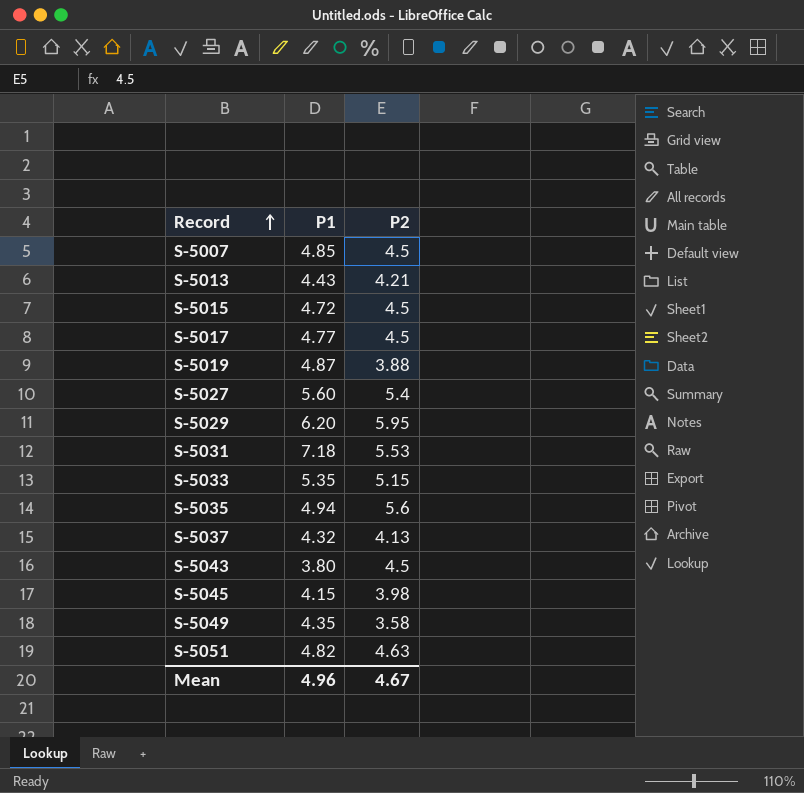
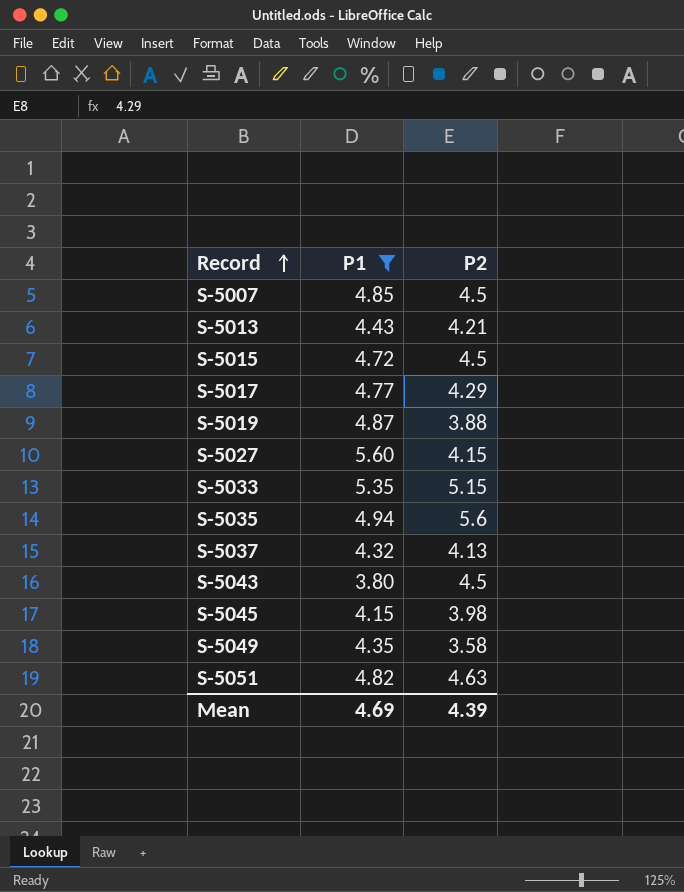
filter: none -> P1 <= 5.60
S-5017 | P2: 4.5 -> 4.29
S-5027 | P2: 5.4 -> 4.15
Mean | P1: 4.96 -> 4.69
Mean | P2: 4.67 -> 4.39

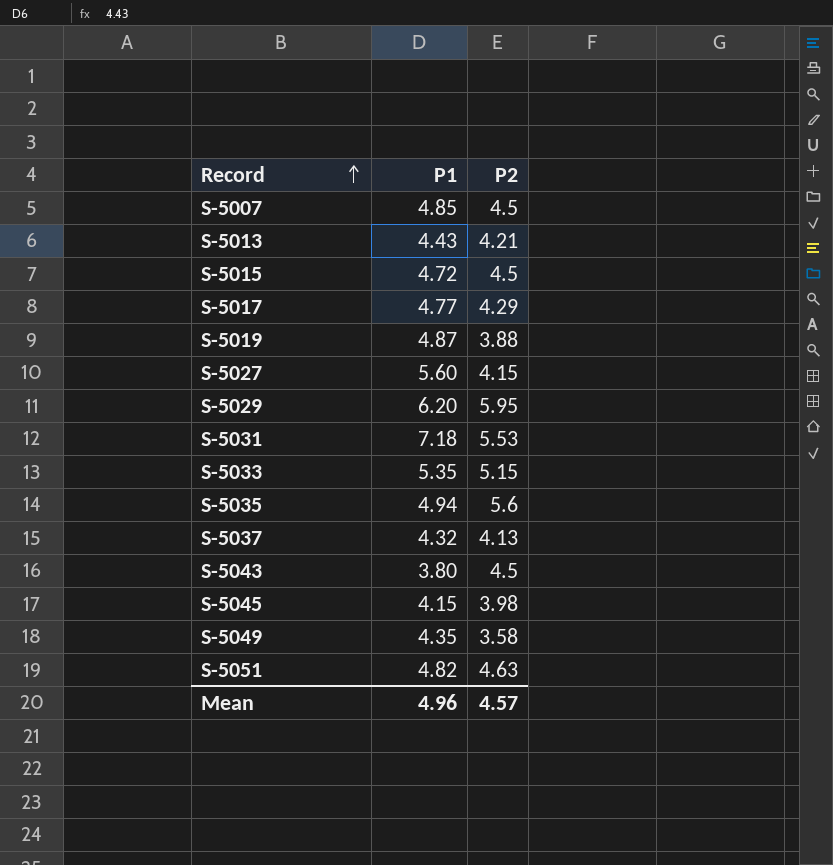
filter: P1 <= 5.60 -> none
Mean | P1: 4.69 -> 4.96
Mean | P2: 4.39 -> 4.57

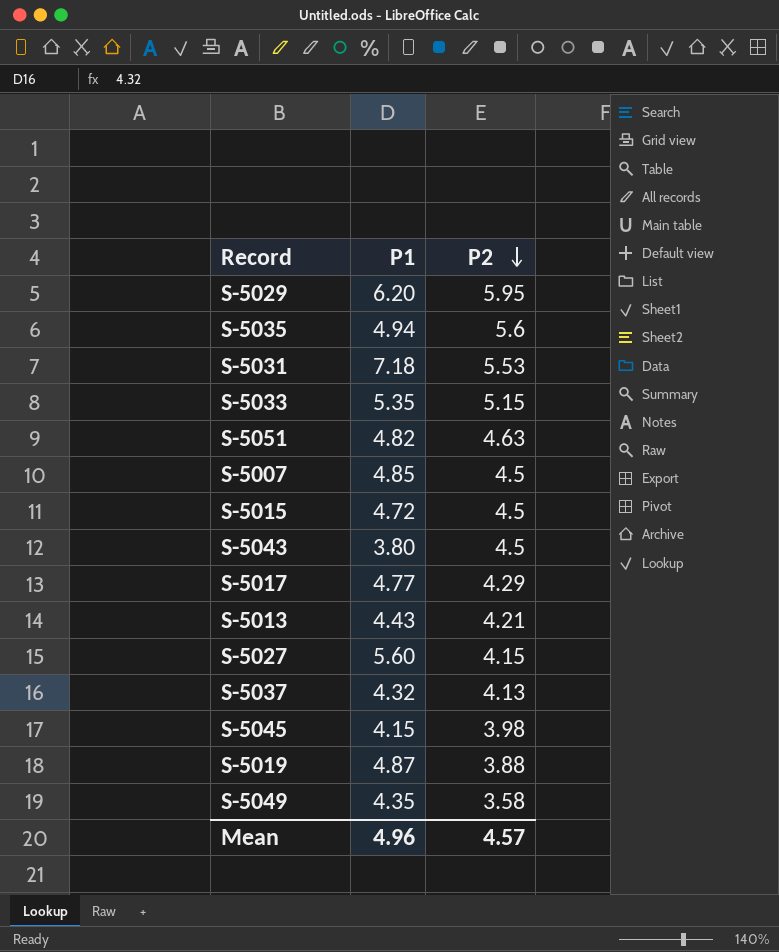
row order: Record ascending -> P2 descending

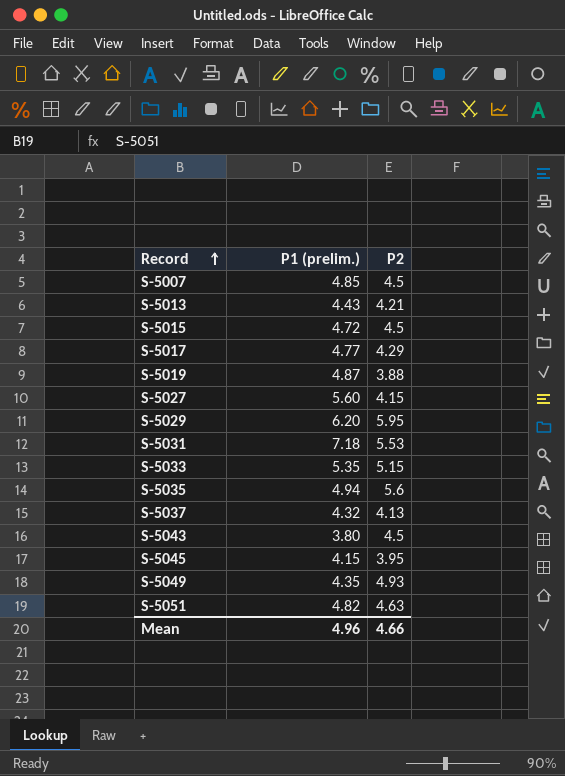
row order: P2 descending -> Record ascending
column name: P1 -> P1 (prelim.)
S-5045 | P2: 3.98 -> 3.95
S-5049 | P2: 3.58 -> 4.93
Mean | P2: 4.57 -> 4.66

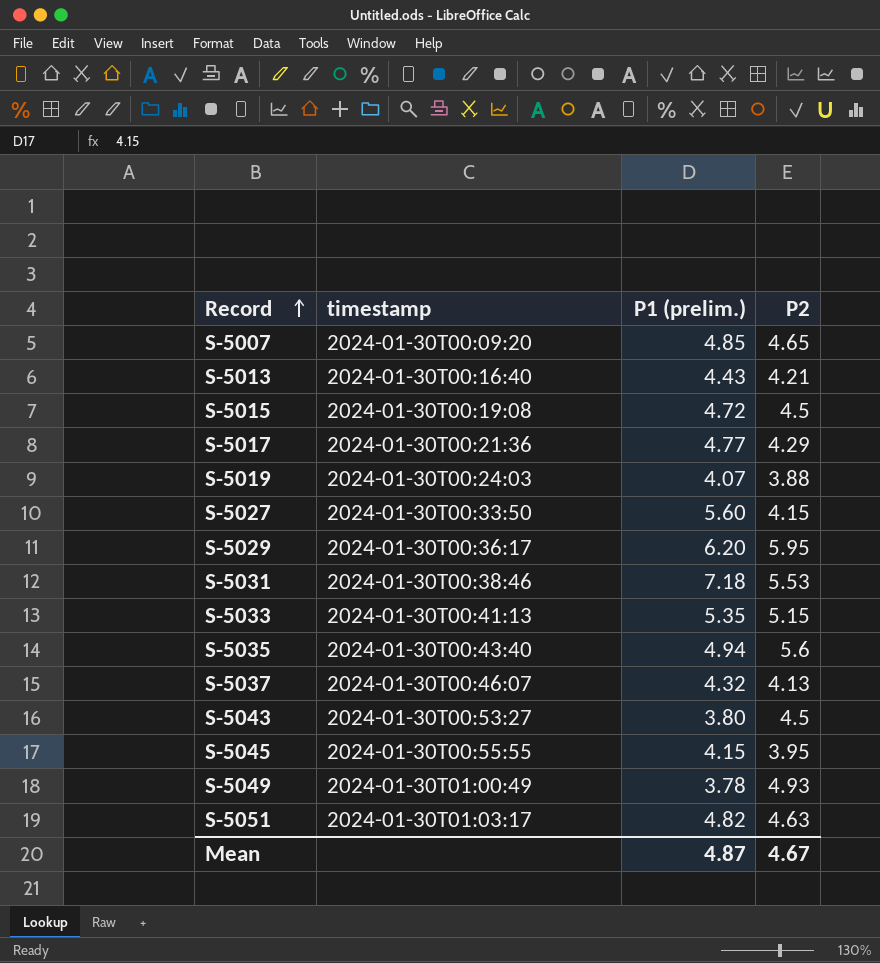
column timestamp | position: none -> 2
S-5007 | P2: 4.5 -> 4.65
S-5019 | P1 (prelim.): 4.87 -> 4.07
S-5049 | P1 (prelim.): 4.35 -> 3.78
Mean | P1 (prelim.): 4.96 -> 4.87
Mean | P2: 4.66 -> 4.67

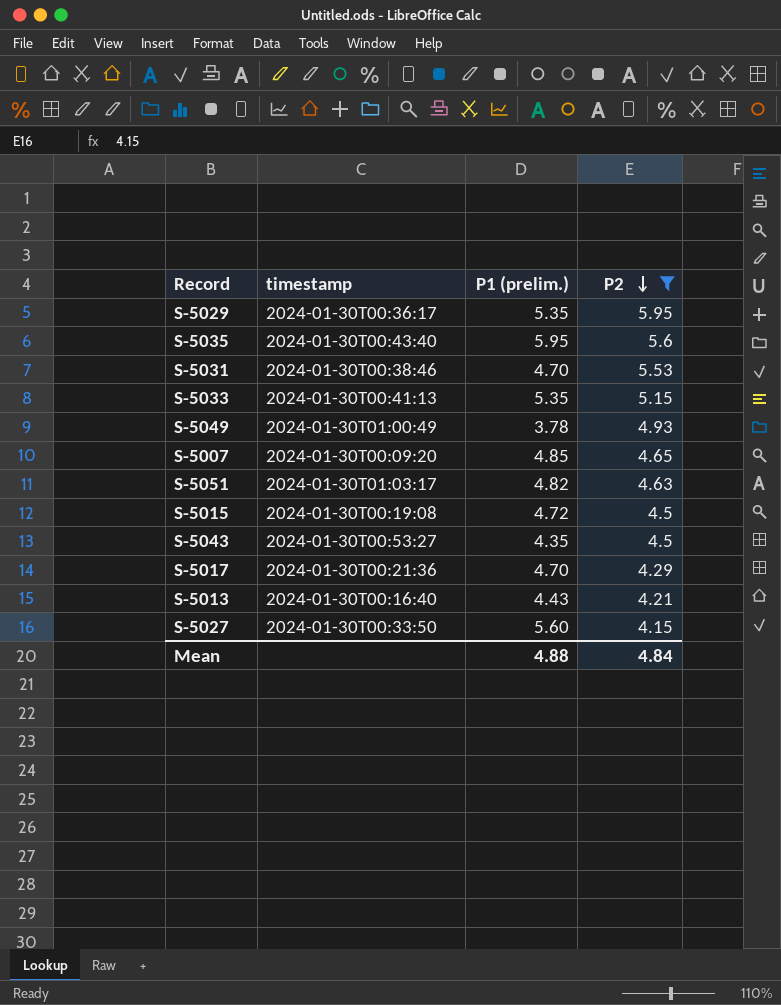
filter: none -> P2 >= 4.15
row order: Record ascending -> P2 descending
S-5029 | P1 (prelim.): 6.20 -> 5.35
S-5035 | P1 (prelim.): 4.94 -> 5.95
S-5031 | P1 (prelim.): 7.18 -> 4.70
S-5043 | P1 (prelim.): 3.80 -> 4.35
S-5017 | P1 (prelim.): 4.77 -> 4.70
Mean | P1 (prelim.): 4.87 -> 4.88
Mean | P2: 4.67 -> 4.84

